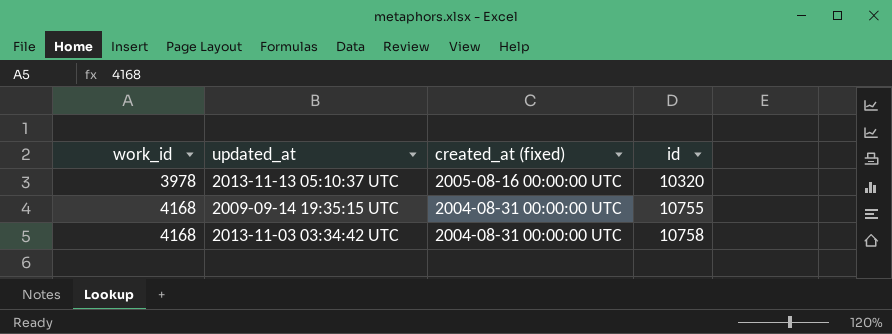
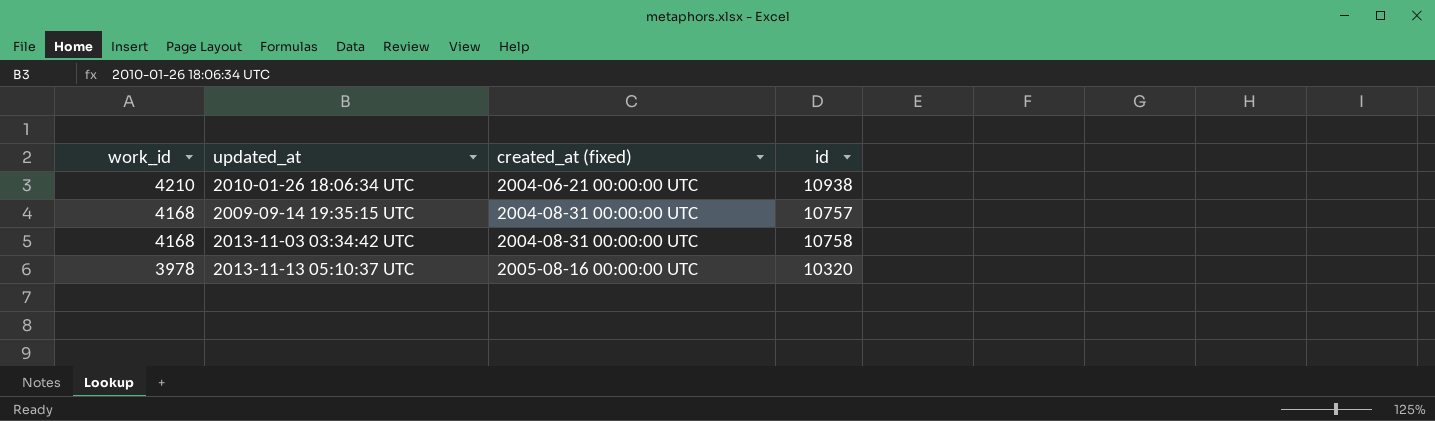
row order: work_id ascending -> work_id descending
row 2010-01-26 18:06:34 UTC: none -> 4210 | 2004-06-21 00:00:00 UTC | 10938
2009-09-14 19:35:15 UTC | id: 10755 -> 10757

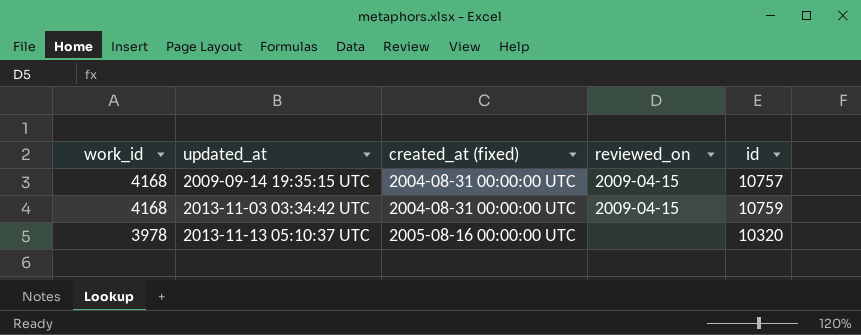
column reviewed_on | position: none -> 4
row 2010-01-26 18:06:34 UTC: 4210 | 2004-06-21 00:00:00 UTC | 10938 -> none
2013-11-03 03:34:42 UTC | id: 10758 -> 10759

